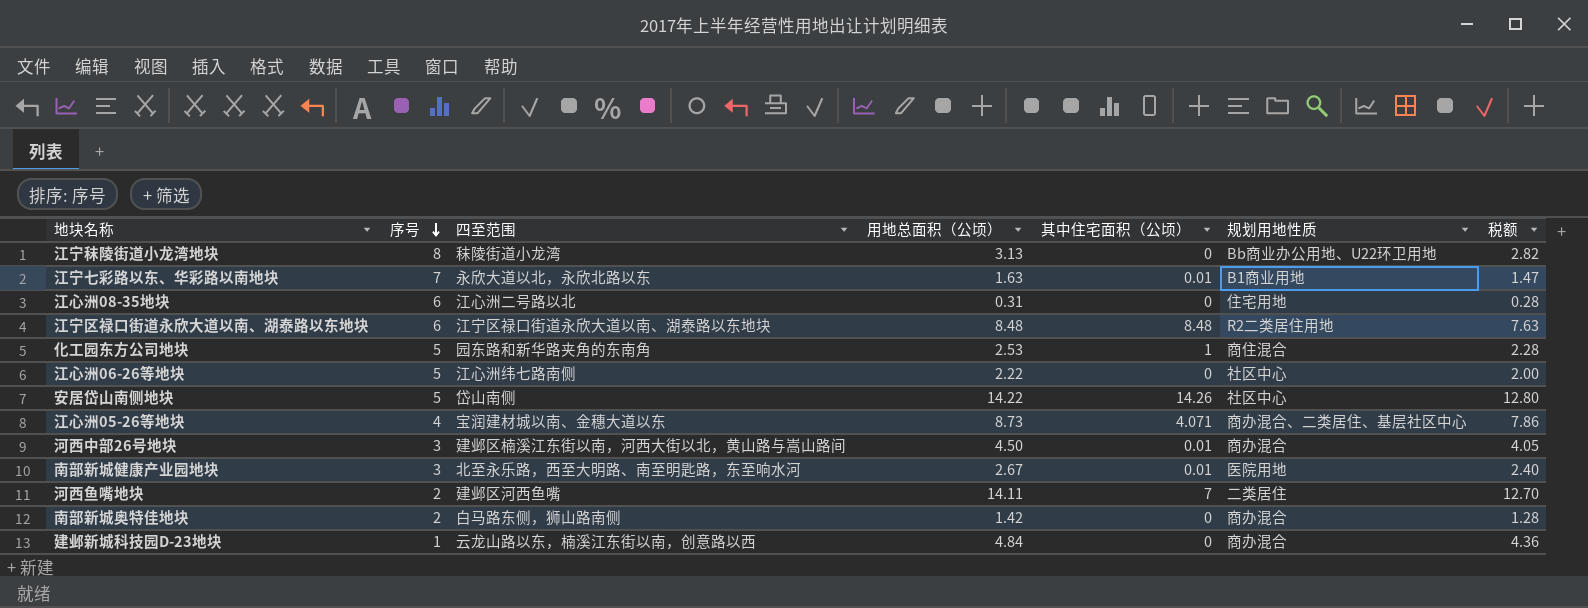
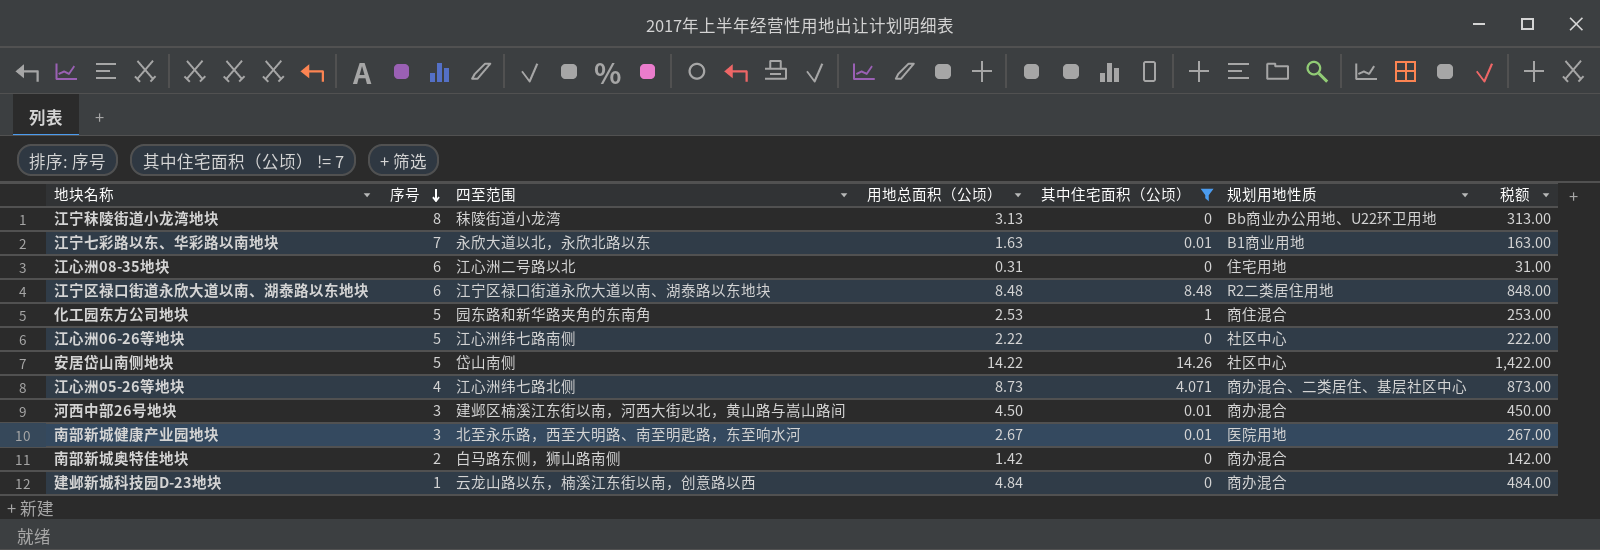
filter: none -> 其中住宅面积（公顷） != 7
column 税额 | formula: [用地总面积（公顷）] * 0.9 -> [用地总面积（公顷）] * 100
江心洲05-26等地块 | 四至范围: 宝润建材城以南、金穗大道以东 -> 江心洲纬七路北侧

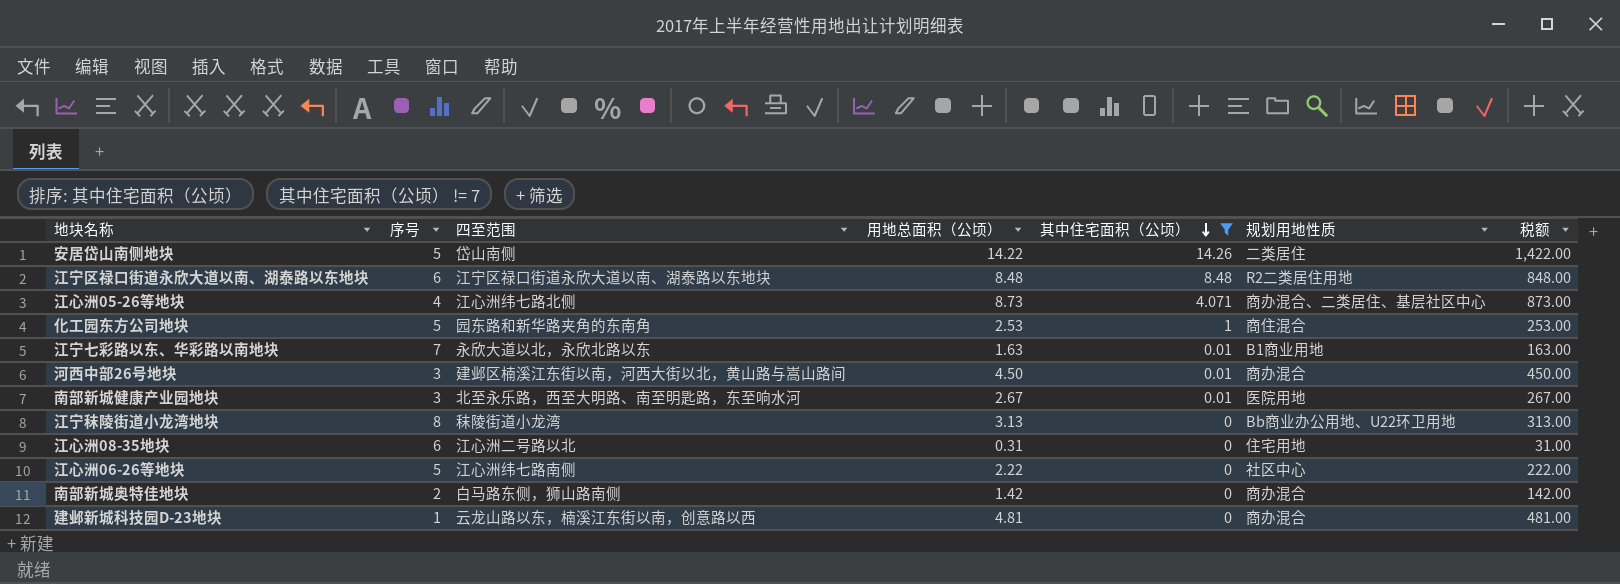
row order: 序号 descending -> 其中住宅面积（公顷） descending
安居岱山南侧地块 | 规划用地性质: 社区中心 -> 二类居住
建邺新城科技园D-23地块 | 用地总面积（公顷）: 4.84 -> 4.81
建邺新城科技园D-23地块 | 税额: 484.00 -> 481.00

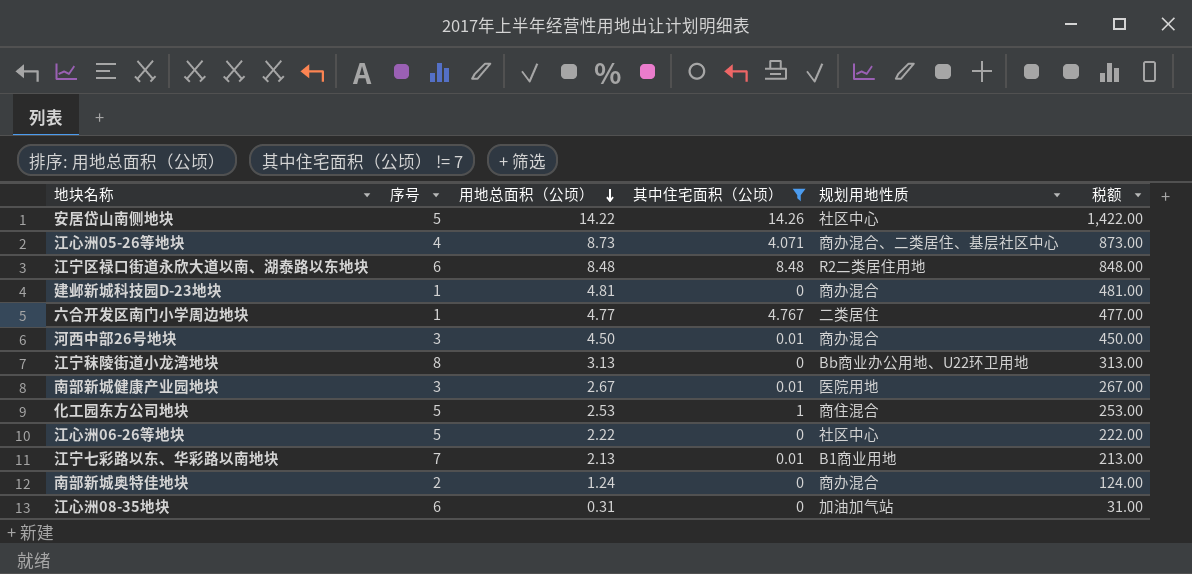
row order: 其中住宅面积（公顷） descending -> 用地总面积（公顷） descending
column 四至范围 | position: 3 -> none
安居岱山南侧地块 | 规划用地性质: 二类居住 -> 社区中心
row 六合开发区南门小学周边地块: none -> 1 | 4.77 | 4.767 | 二类居住 | 477.00
江宁七彩路以东、华彩路以南地块 | 用地总面积（公顷）: 1.63 -> 2.13
江宁七彩路以东、华彩路以南地块 | 税额: 163.00 -> 213.00
南部新城奥特佳地块 | 用地总面积（公顷）: 1.42 -> 1.24
南部新城奥特佳地块 | 税额: 142.00 -> 124.00
江心洲08-35地块 | 规划用地性质: 住宅用地 -> 加油加气站

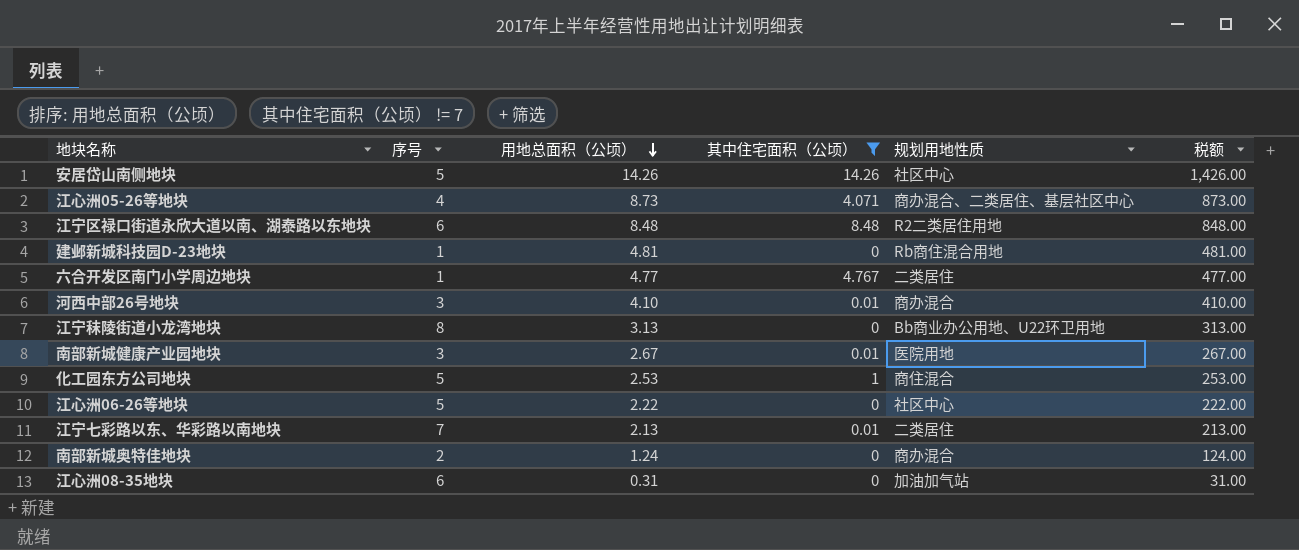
安居岱山南侧地块 | 用地总面积（公顷）: 14.22 -> 14.26
安居岱山南侧地块 | 税额: 1,422.00 -> 1,426.00
建邺新城科技园D-23地块 | 规划用地性质: 商办混合 -> Rb商住混合用地
河西中部26号地块 | 用地总面积（公顷）: 4.50 -> 4.10
河西中部26号地块 | 税额: 450.00 -> 410.00
江宁七彩路以东、华彩路以南地块 | 规划用地性质: B1商业用地 -> 二类居住

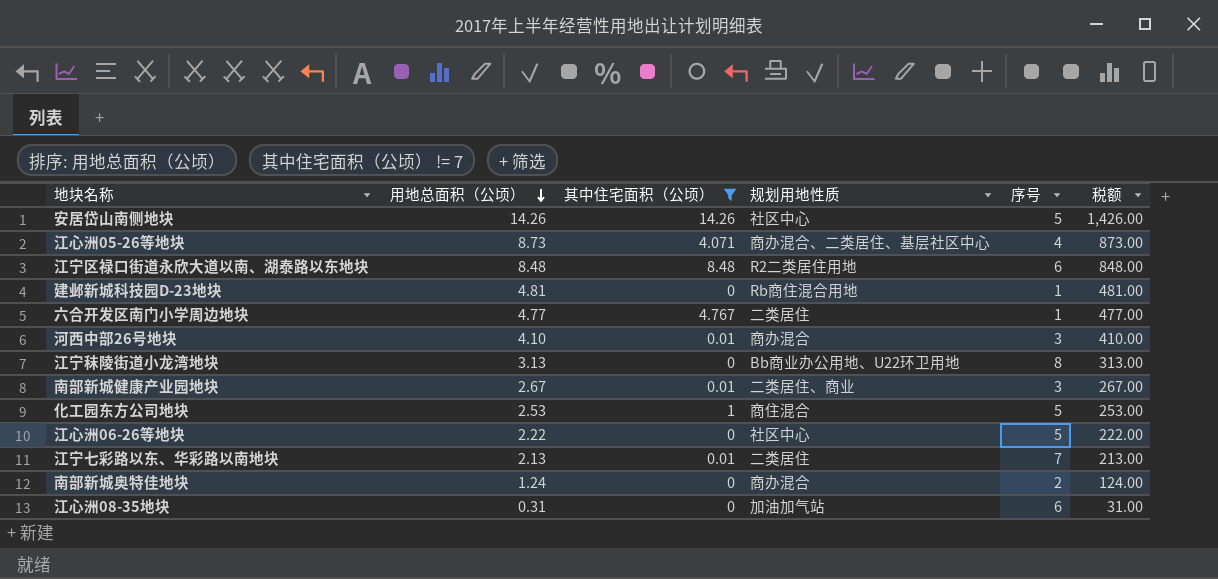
column 序号 | position: 2 -> 5
南部新城健康产业园地块 | 规划用地性质: 医院用地 -> 二类居住、商业

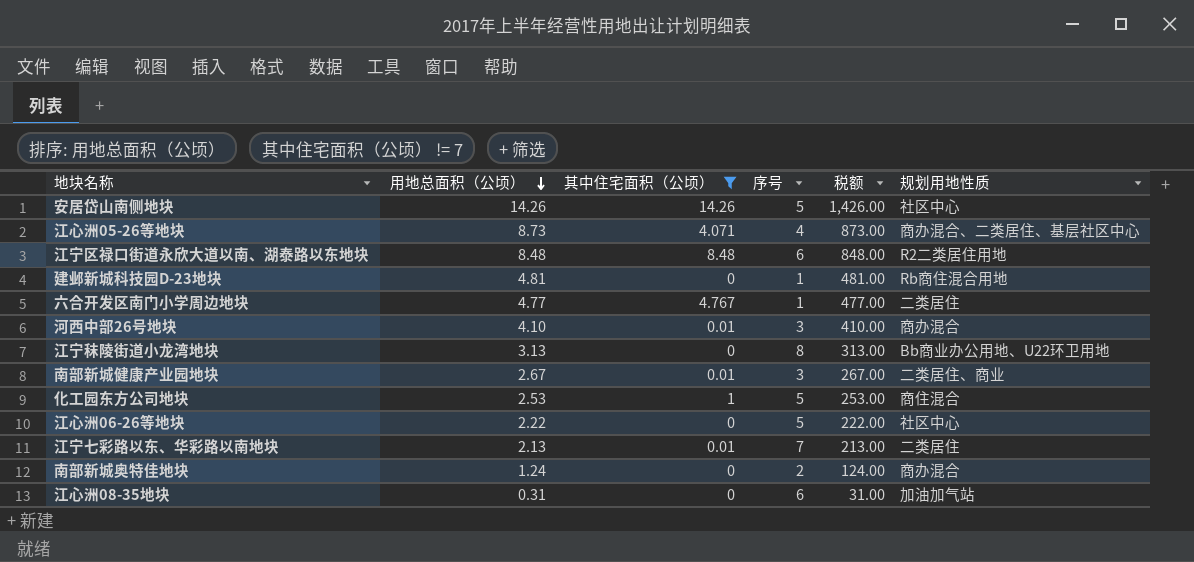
column 规划用地性质 | position: 4 -> 6

